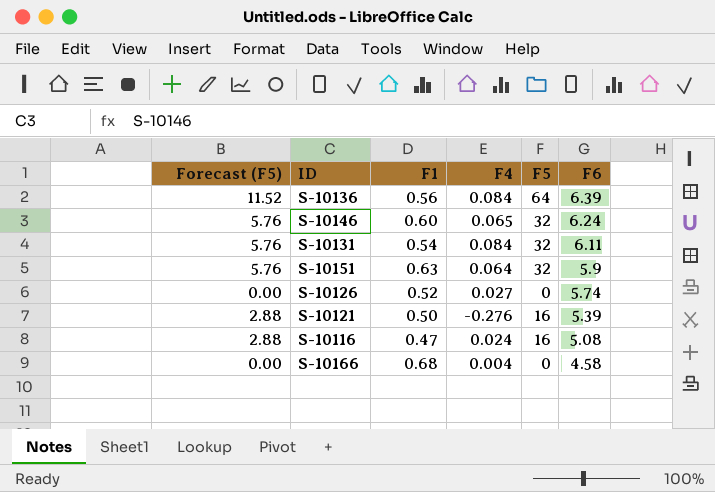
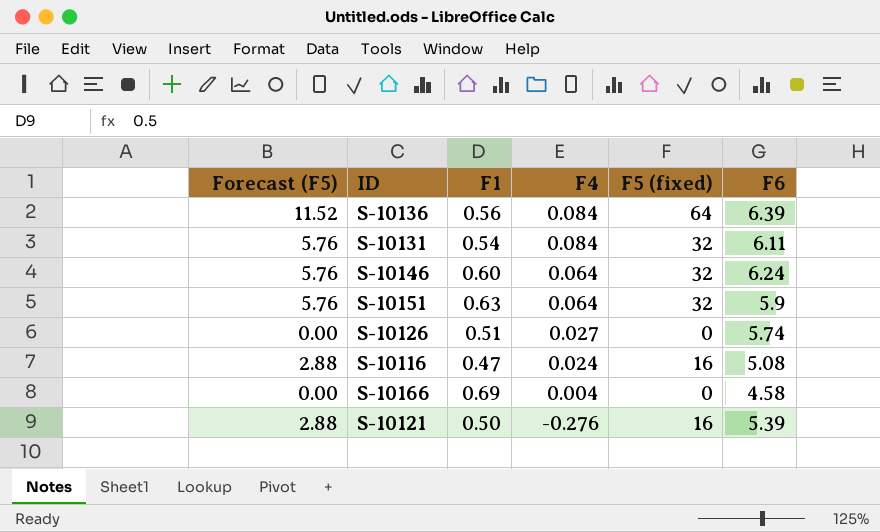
row order: F6 descending -> F4 descending
column name: F5 -> F5 (fixed)
S-10146 | F4: 0.065 -> 0.064
S-10126 | F1: 0.52 -> 0.51
S-10166 | F1: 0.68 -> 0.69

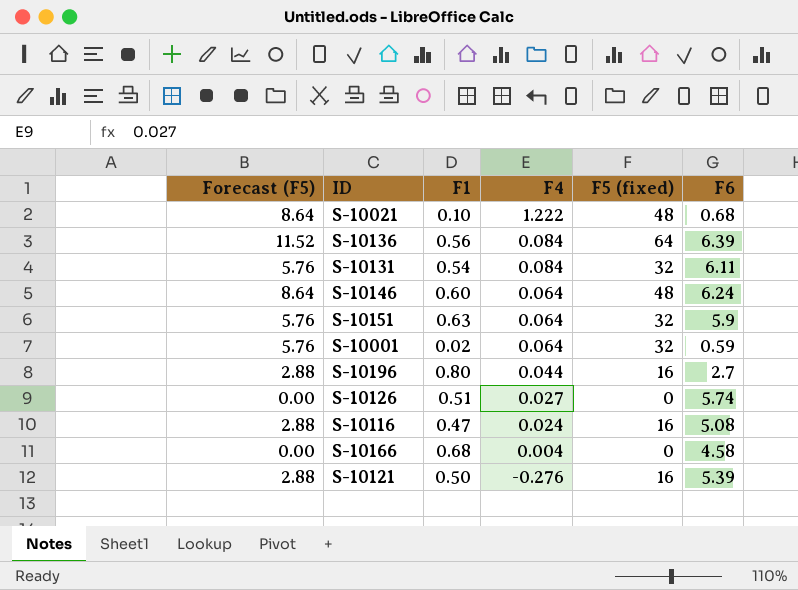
row S-10021: none -> 8.64 | 0.10 | 1.222 | 48 | 0.68
S-10146 | Forecast (F5): 5.76 -> 8.64
S-10146 | F5 (fixed): 32 -> 48
row S-10001: none -> 5.76 | 0.02 | 0.064 | 32 | 0.59
row S-10196: none -> 2.88 | 0.80 | 0.044 | 16 | 2.7
S-10166 | F1: 0.69 -> 0.68

